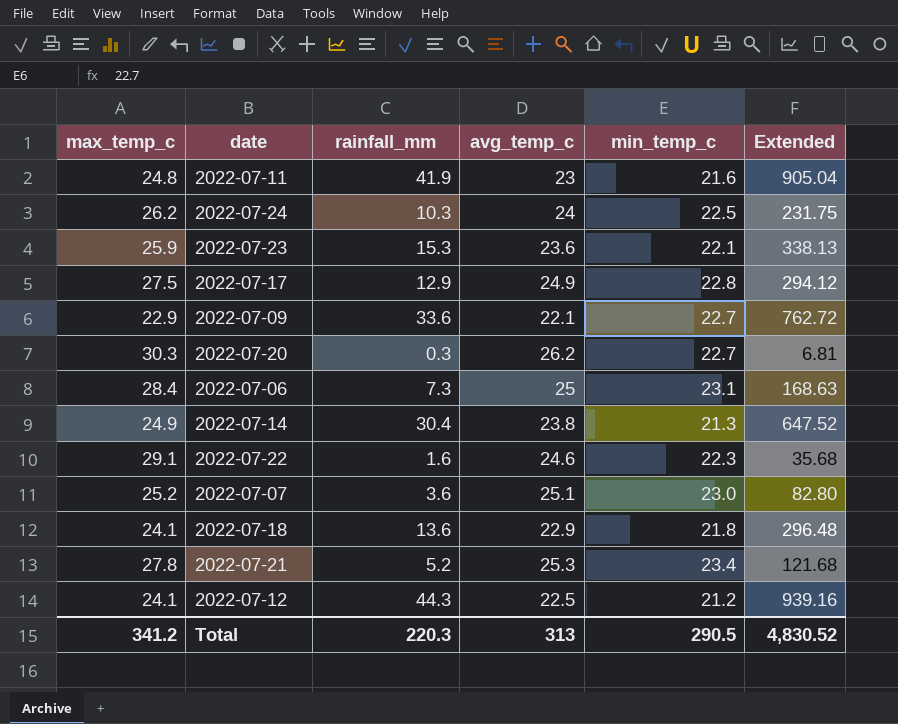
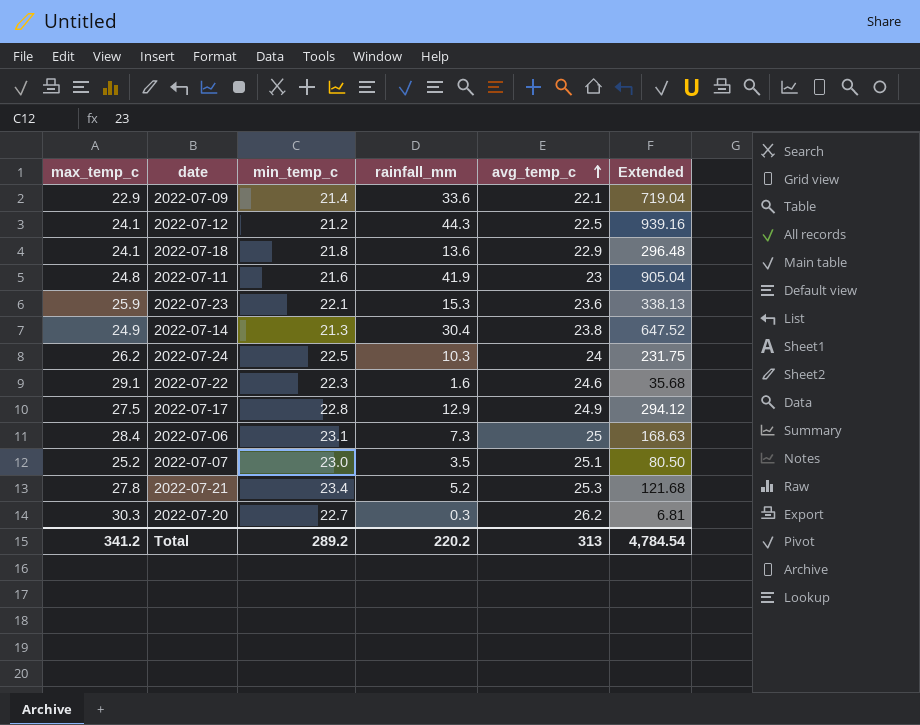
row order: none -> avg_temp_c ascending
column min_temp_c | position: 5 -> 3
2022-07-09 | min_temp_c: 22.7 -> 21.4
2022-07-09 | Extended: 762.72 -> 719.04
2022-07-07 | rainfall_mm: 3.6 -> 3.5
2022-07-07 | Extended: 82.80 -> 80.50
Total | min_temp_c: 290.5 -> 289.2
Total | rainfall_mm: 220.3 -> 220.2
Total | Extended: 4,830.52 -> 4,784.54

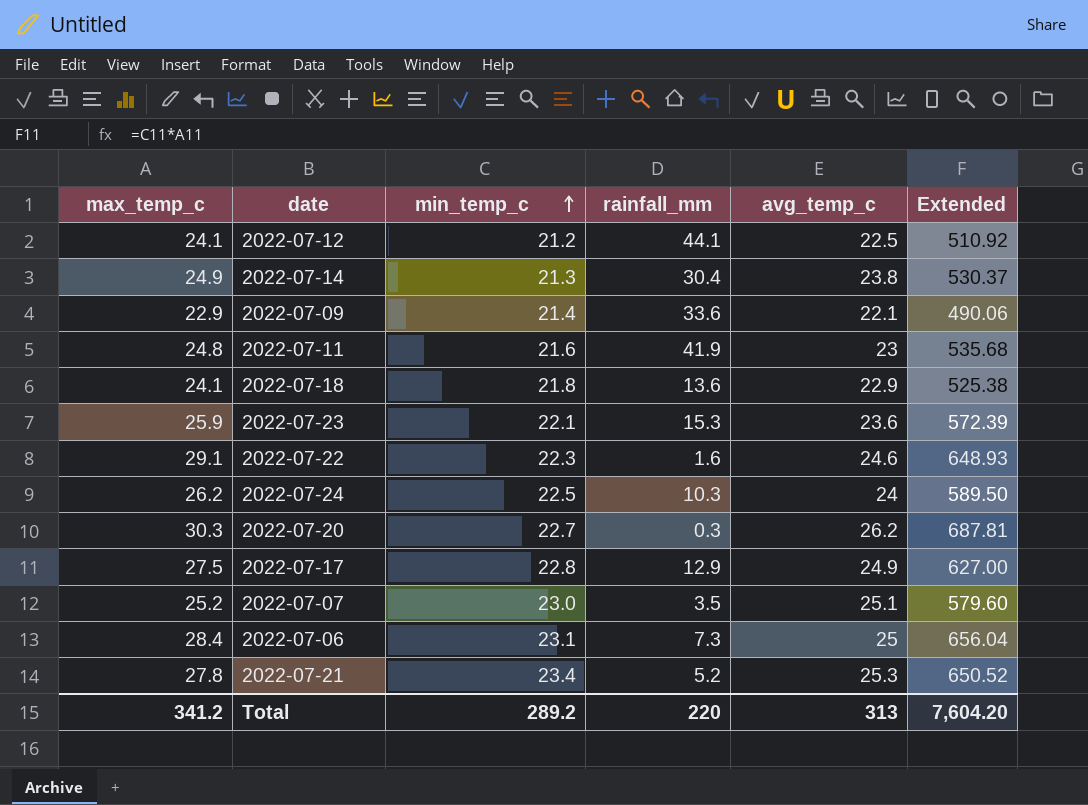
row order: avg_temp_c ascending -> min_temp_c ascending
column Extended | formula: [min_temp_c] * [rainfall_mm] -> [max_temp_c] * [min_temp_c]
2022-07-12 | rainfall_mm: 44.3 -> 44.1
Total | rainfall_mm: 220.2 -> 220
Total | Extended: 4,784.54 -> 7,604.20

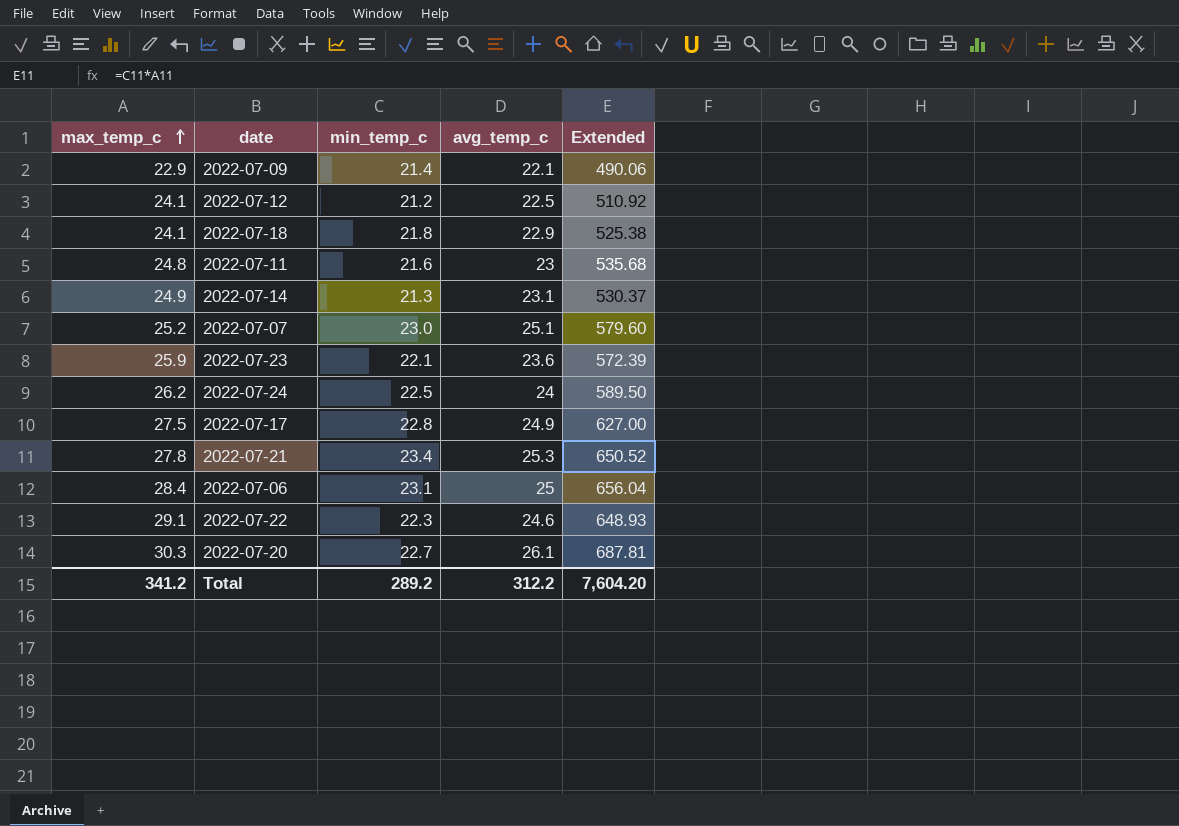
row order: min_temp_c ascending -> max_temp_c ascending
column rainfall_mm | position: 4 -> none
2022-07-14 | avg_temp_c: 23.8 -> 23.1
2022-07-20 | avg_temp_c: 26.2 -> 26.1
Total | avg_temp_c: 313 -> 312.2

